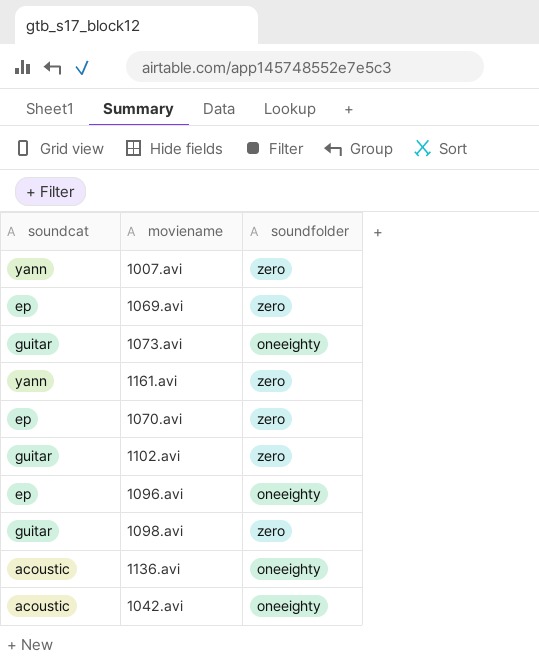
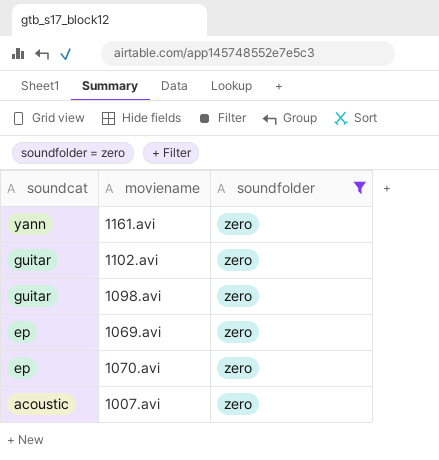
filter: none -> soundfolder = zero
row order: none -> soundcat descending
1007.avi | soundcat: yann -> acoustic

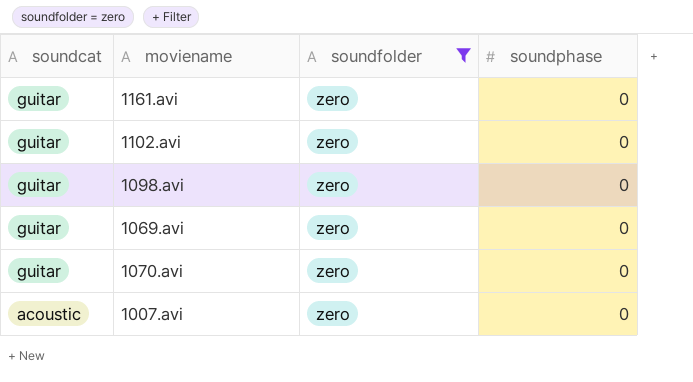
column soundphase | position: none -> 4
1161.avi | soundcat: yann -> guitar
1069.avi | soundcat: ep -> guitar
1070.avi | soundcat: ep -> guitar

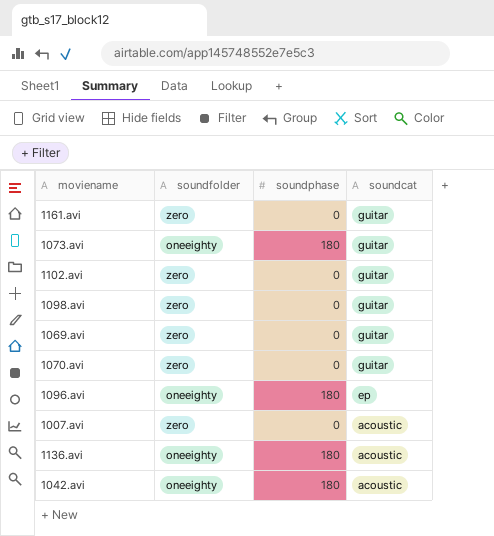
filter: soundfolder = zero -> none
column soundcat | position: 1 -> 4

